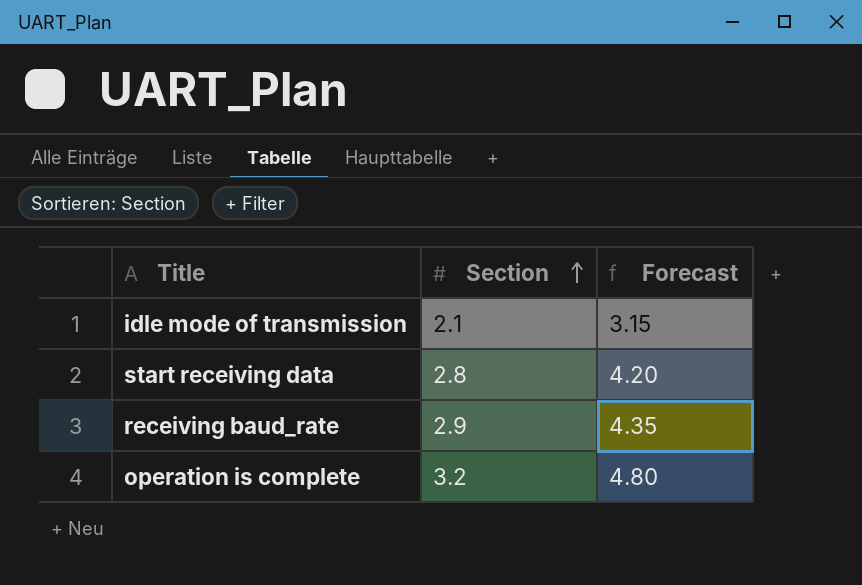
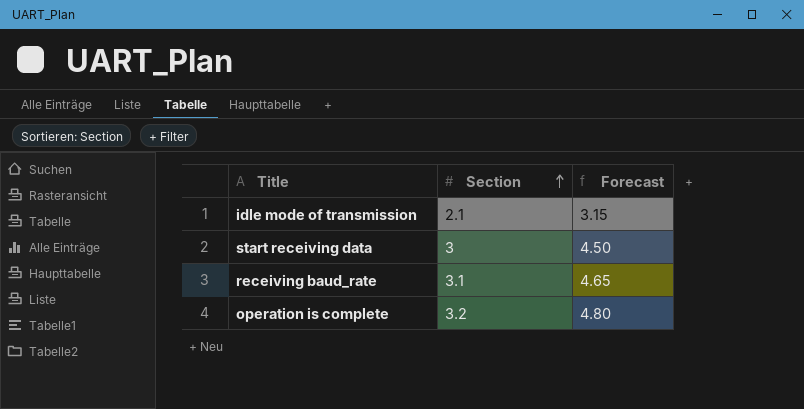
start receiving data | Section: 2.8 -> 3
start receiving data | Forecast: 4.20 -> 4.50
receiving baud_rate | Section: 2.9 -> 3.1
receiving baud_rate | Forecast: 4.35 -> 4.65

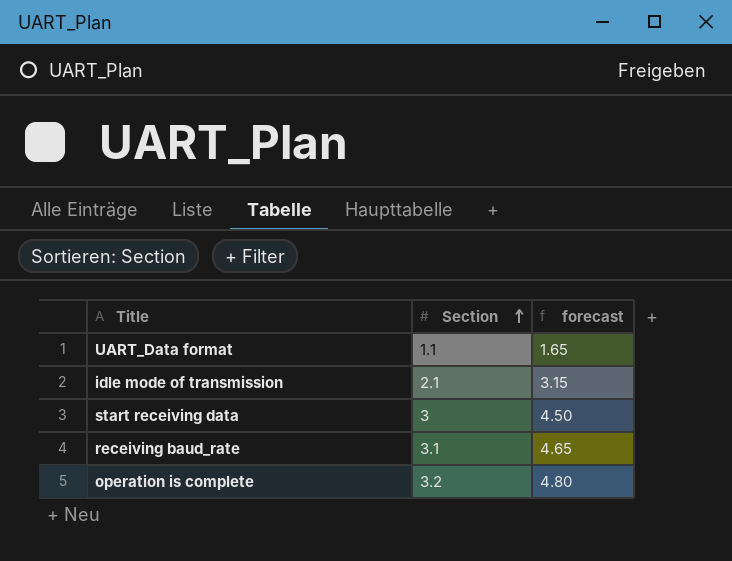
column name: Forecast -> forecast
row UART_Data format: none -> 1.1 | 1.65

